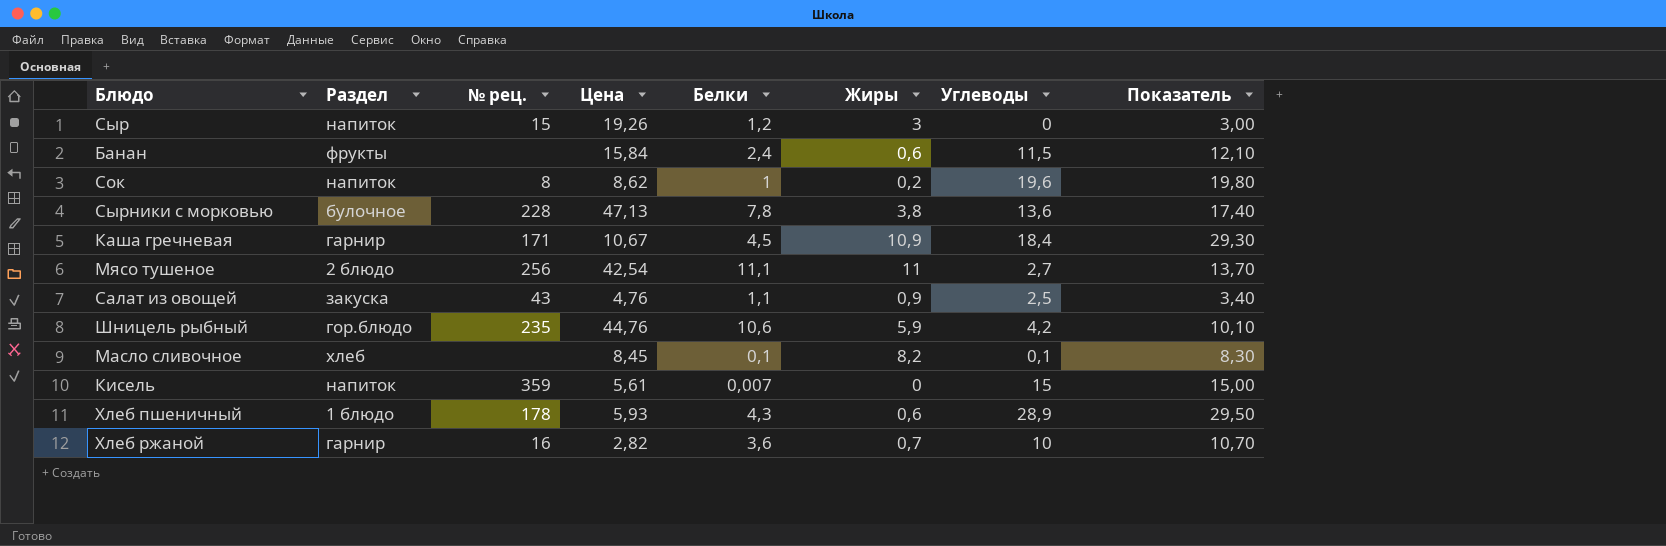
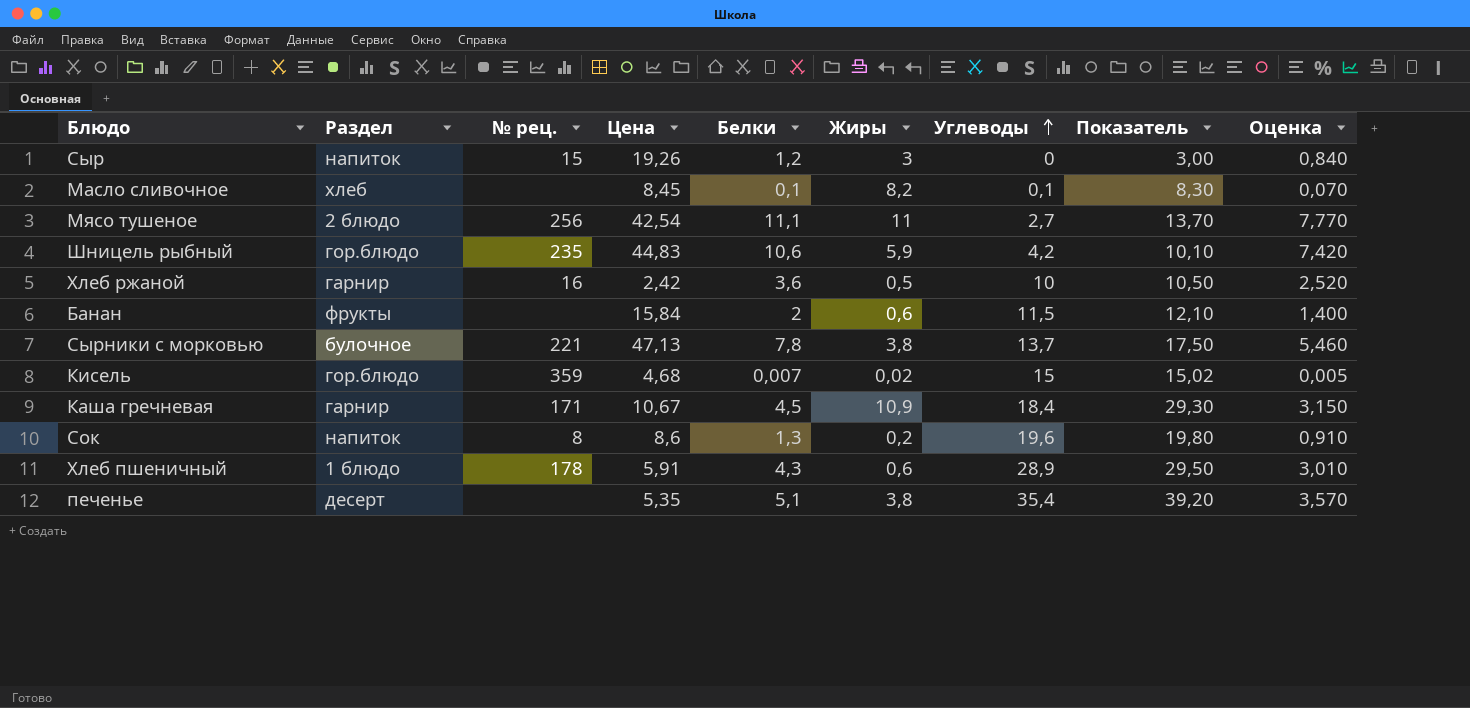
row order: none -> Углеводы ascending
column Оценка | formula: none -> [Белки] * 0,7
row Салат из овощей: закуска | 43 | 4,76 | 1,1 | 0,9 | 2,5 | 3,40 -> none
Шницель рыбный | Цена: 44,76 -> 44,83
Хлеб ржаной | Цена: 2,82 -> 2,42
Хлеб ржаной | Жиры: 0,7 -> 0,5
Хлеб ржаной | Показатель: 10,70 -> 10,50
Банан | Белки: 2,4 -> 2
Сырники с морковью | № рец.: 228 -> 221
Сырники с морковью | Углеводы: 13,6 -> 13,7
Сырники с морковью | Показатель: 17,40 -> 17,50
Кисель | Раздел: напиток -> гор.блюдо
Кисель | Цена: 5,61 -> 4,68
Кисель | Жиры: 0 -> 0,02
Кисель | Показатель: 15,00 -> 15,02
Сок | Цена: 8,62 -> 8,6
Сок | Белки: 1 -> 1,3
Хлеб пшеничный | Цена: 5,93 -> 5,91
row печенье: none -> десерт | none | 5,35 | 5,1 | 3,8 | 35,4 | 39,20 | 3,570

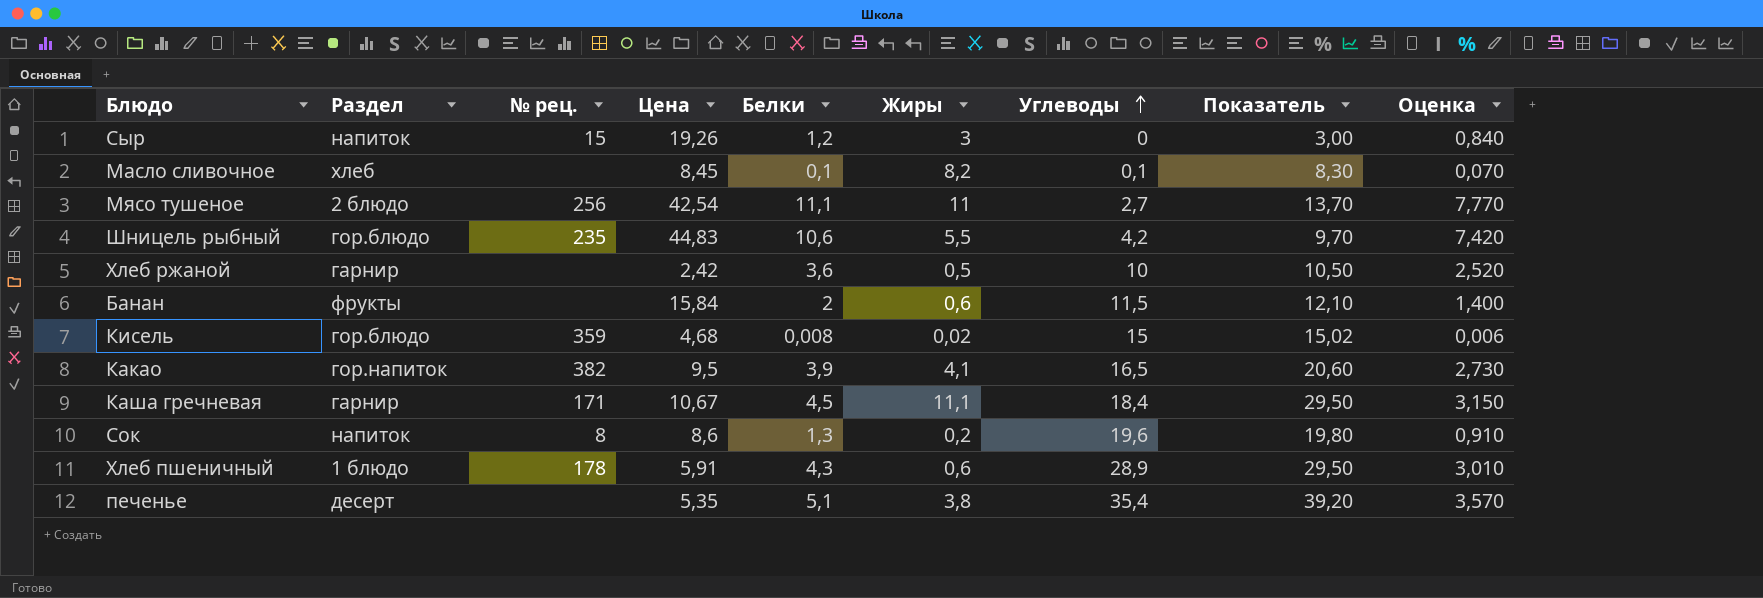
row Сырники с морковью: булочное | 221 | 47,13 | 7,8 | 3,8 | 13,7 | 17,50 | 5,460 -> none
Шницель рыбный | Жиры: 5,9 -> 5,5
Шницель рыбный | Показатель: 10,10 -> 9,70
Хлеб ржаной | № рец.: 16 -> none
Кисель | Белки: 0,007 -> 0,008
Кисель | Оценка: 0,005 -> 0,006
row Какао: none -> гор.напиток | 382 | 9,5 | 3,9 | 4,1 | 16,5 | 20,60 | 2,730
Каша гречневая | Жиры: 10,9 -> 11,1
Каша гречневая | Показатель: 29,30 -> 29,50

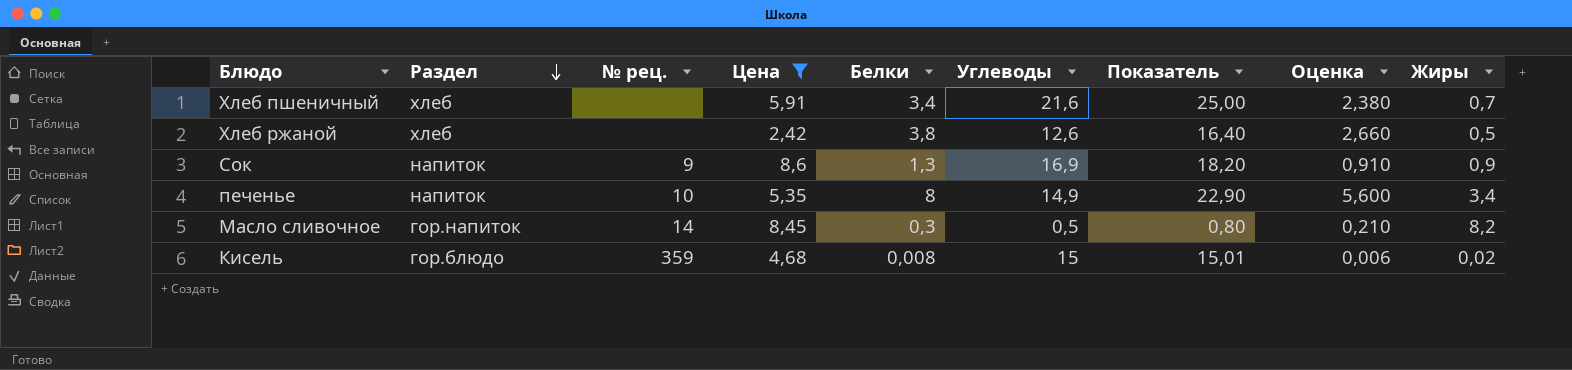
filter: none -> Цена <= 8,6
row order: Углеводы ascending -> Раздел descending
column Показатель | formula: [Жиры] + [Углеводы] -> [Белки] + [Углеводы]
column Жиры | position: 6 -> 9
Хлеб пшеничный | Раздел: 1 блюдо -> хлеб
Хлеб пшеничный | № рец.: 178 -> none
Хлеб пшеничный | Белки: 4,3 -> 3,4
Хлеб пшеничный | Углеводы: 28,9 -> 21,6
Хлеб пшеничный | Оценка: 3,010 -> 2,380
Хлеб пшеничный | Жиры: 0,6 -> 0,7
Хлеб ржаной | Раздел: гарнир -> хлеб
Хлеб ржаной | Белки: 3,6 -> 3,8
Хлеб ржаной | Углеводы: 10 -> 12,6
Хлеб ржаной | Оценка: 2,520 -> 2,660
Сок | № рец.: 8 -> 9
Сок | Углеводы: 19,6 -> 16,9
Сок | Жиры: 0,2 -> 0,9
печенье | Раздел: десерт -> напиток
печенье | № рец.: none -> 10
печенье | Белки: 5,1 -> 8
печенье | Углеводы: 35,4 -> 14,9
печенье | Оценка: 3,570 -> 5,600
печенье | Жиры: 3,8 -> 3,4
Масло сливочное | Раздел: хлеб -> гор.напиток
Масло сливочное | № рец.: none -> 14
Масло сливочное | Белки: 0,1 -> 0,3
Масло сливочное | Углеводы: 0,1 -> 0,5
Масло сливочное | Оценка: 0,070 -> 0,210

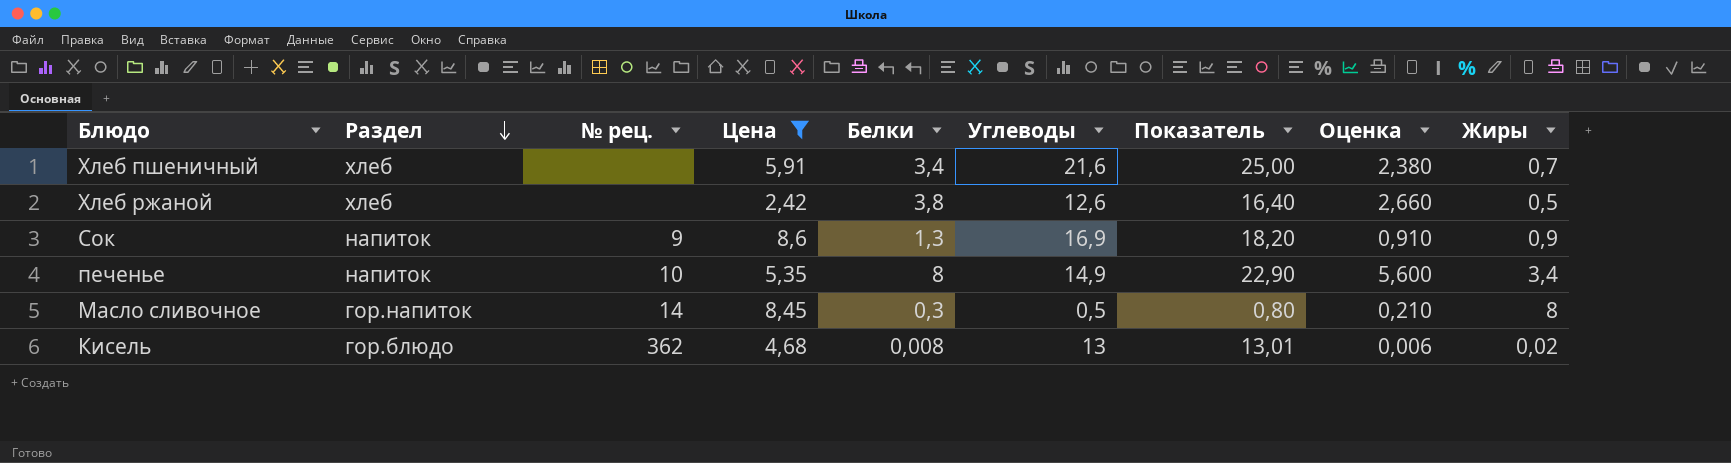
Масло сливочное | Жиры: 8,2 -> 8
Кисель | № рец.: 359 -> 362
Кисель | Углеводы: 15 -> 13
Кисель | Показатель: 15,01 -> 13,01

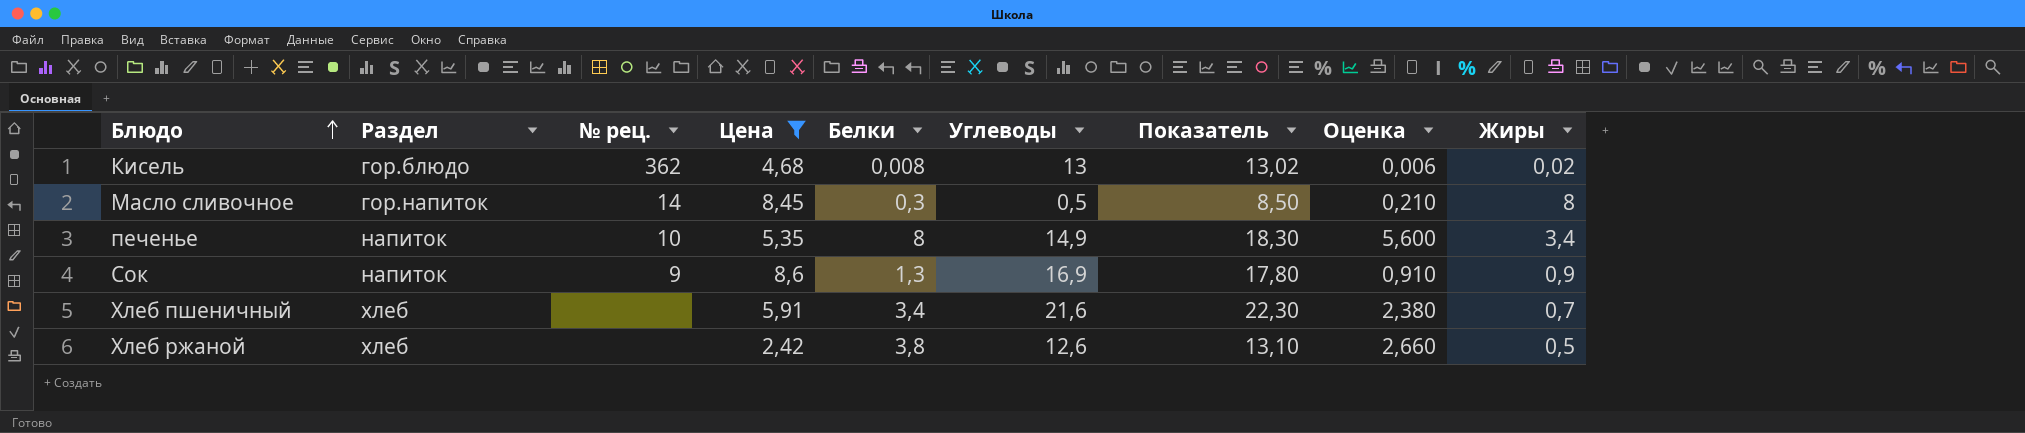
row order: Раздел descending -> Блюдо ascending
column Показатель | formula: [Белки] + [Углеводы] -> [Углеводы] + [Жиры]

